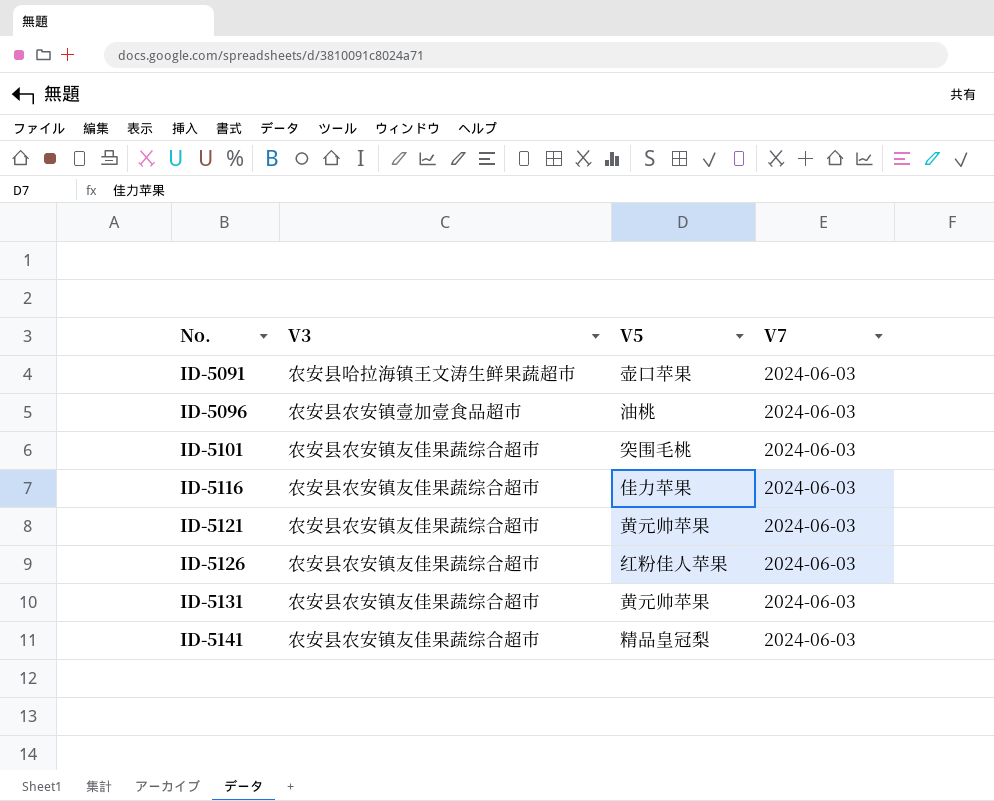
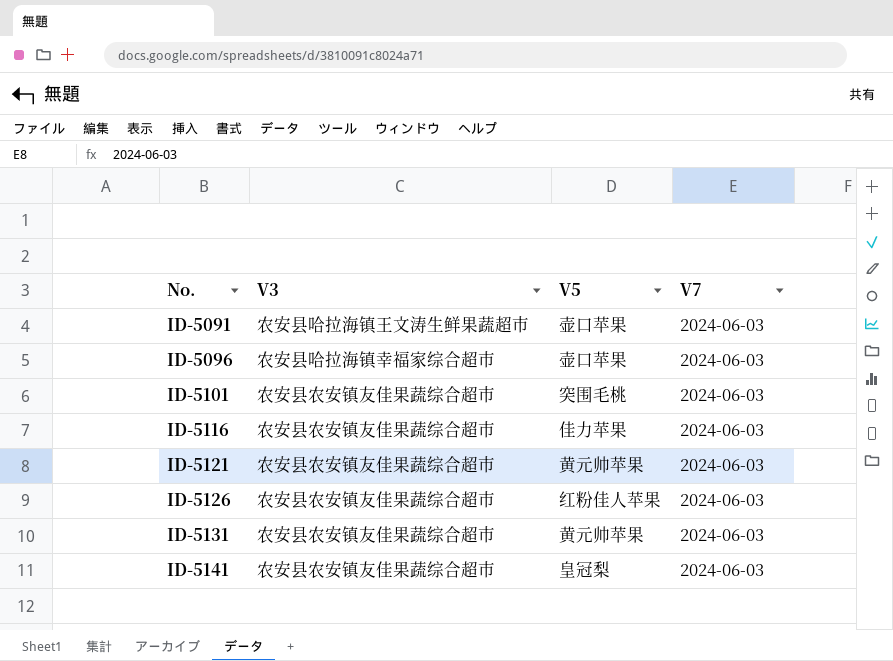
ID-5096 | V3: 农安县农安镇壹加壹食品超市 -> 农安县哈拉海镇幸福家综合超市
ID-5096 | V5: 油桃 -> 壶口苹果
ID-5141 | V5: 精品皇冠梨 -> 皇冠梨

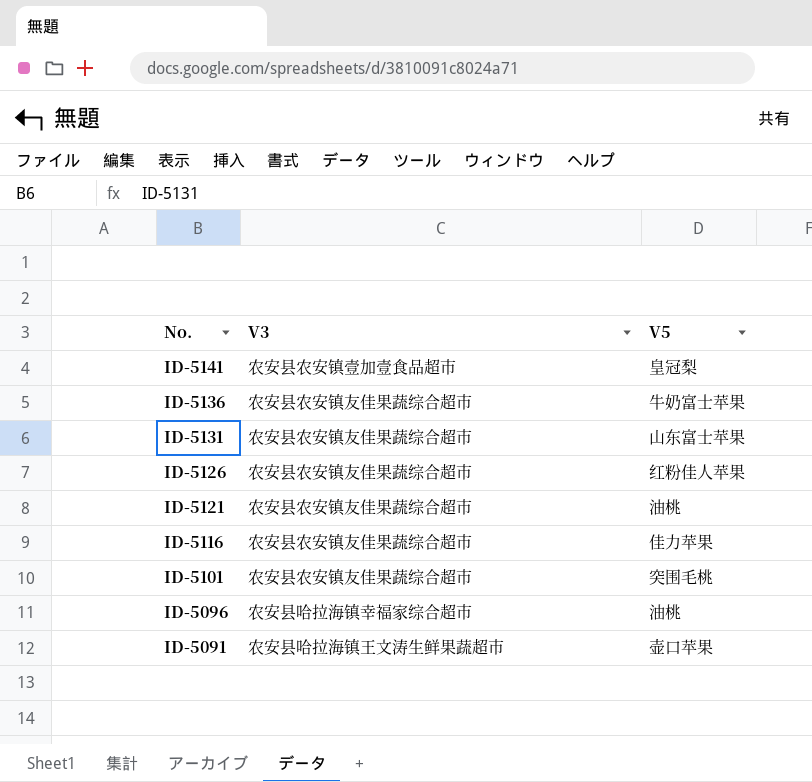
row order: No. ascending -> No. descending
column V7 | position: 4 -> none
ID-5141 | V3: 农安县农安镇友佳果蔬综合超市 -> 农安县农安镇壹加壹食品超市
row ID-5136: none -> 农安县农安镇友佳果蔬综合超市 | 牛奶富士苹果
ID-5131 | V5: 黄元帅苹果 -> 山东富士苹果
ID-5121 | V5: 黄元帅苹果 -> 油桃
ID-5096 | V5: 壶口苹果 -> 油桃

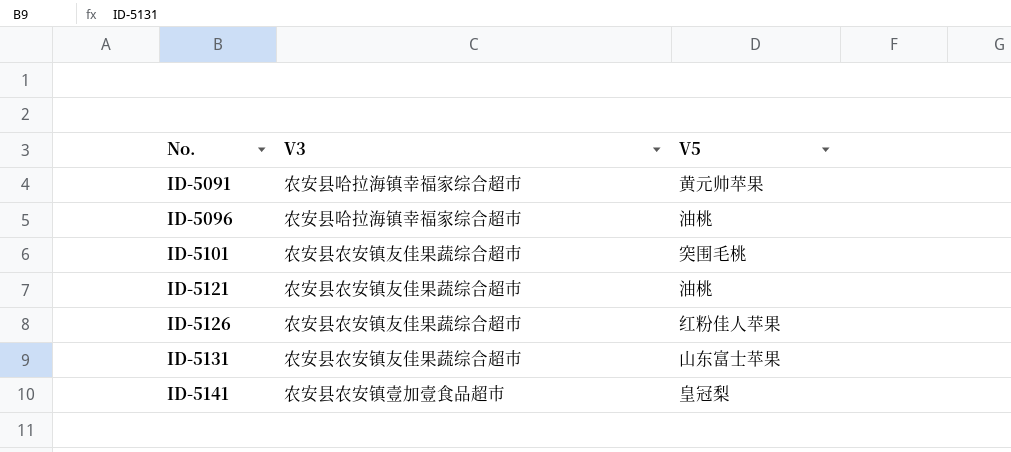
row order: No. descending -> No. ascending
row ID-5136: 农安县农安镇友佳果蔬综合超市 | 牛奶富士苹果 -> none
row ID-5116: 农安县农安镇友佳果蔬综合超市 | 佳力苹果 -> none
ID-5091 | V3: 农安县哈拉海镇王文涛生鲜果蔬超市 -> 农安县哈拉海镇幸福家综合超市
ID-5091 | V5: 壶口苹果 -> 黄元帅苹果

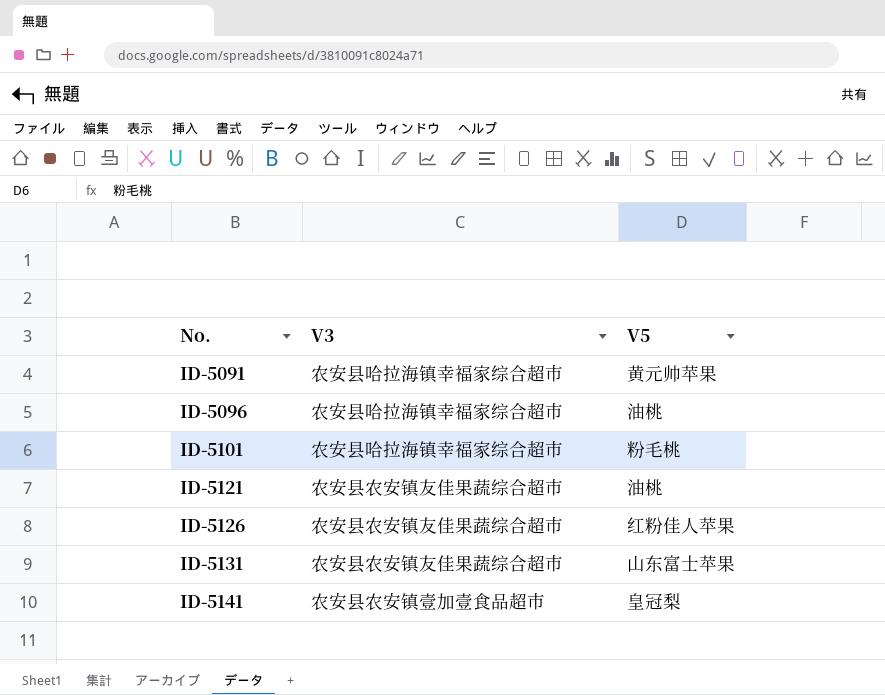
ID-5101 | V3: 农安县农安镇友佳果蔬综合超市 -> 农安县哈拉海镇幸福家综合超市
ID-5101 | V5: 突围毛桃 -> 粉毛桃

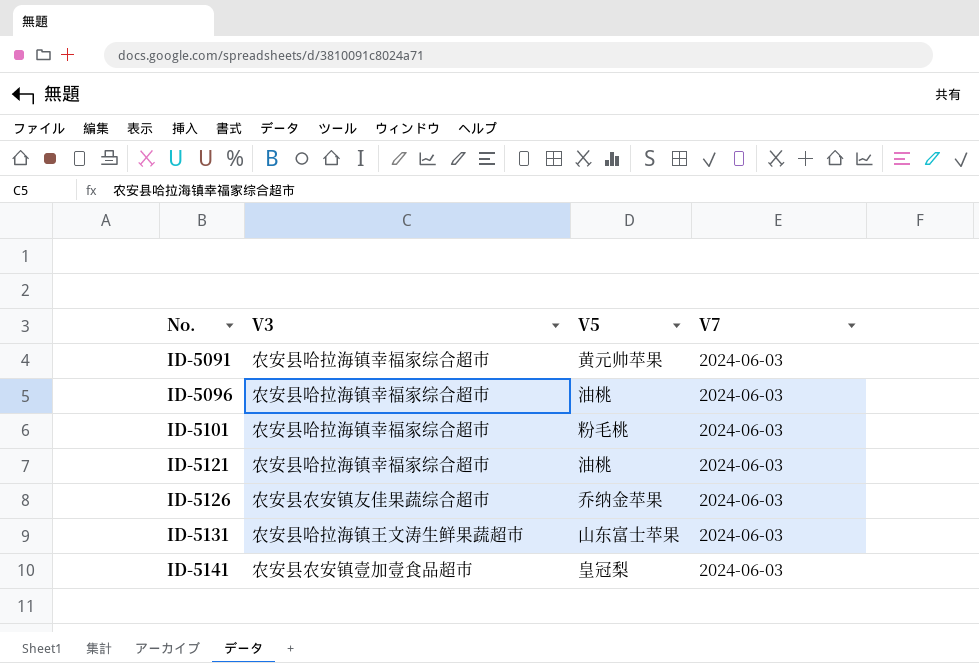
column V7 | position: none -> 4
ID-5121 | V3: 农安县农安镇友佳果蔬综合超市 -> 农安县哈拉海镇幸福家综合超市
ID-5126 | V5: 红粉佳人苹果 -> 乔纳金苹果
ID-5131 | V3: 农安县农安镇友佳果蔬综合超市 -> 农安县哈拉海镇王文涛生鲜果蔬超市

